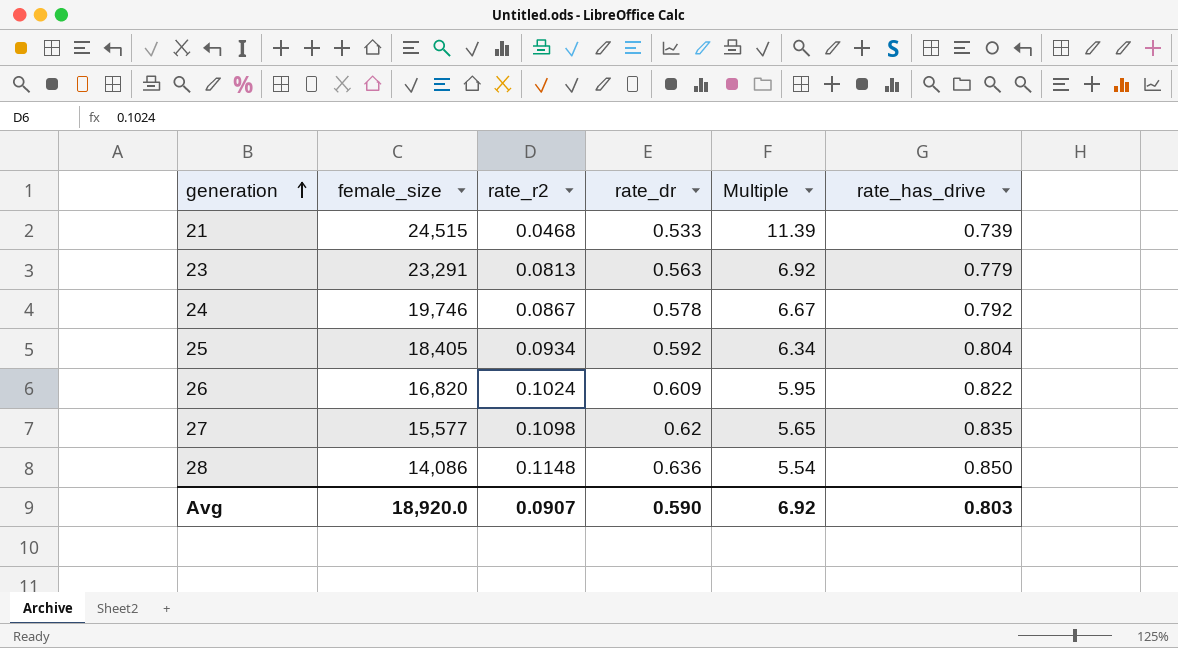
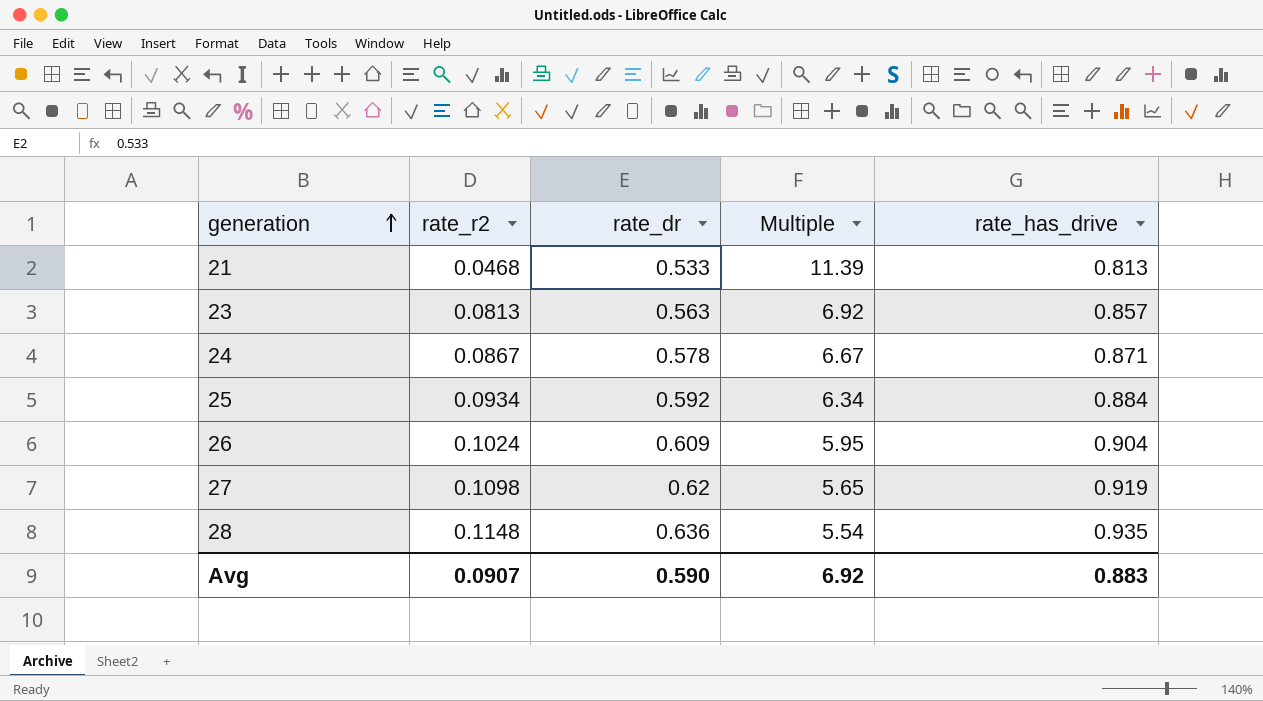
column female_size | position: 2 -> none
21 | rate_has_drive: 0.739 -> 0.813
23 | rate_has_drive: 0.779 -> 0.857
24 | rate_has_drive: 0.792 -> 0.871
25 | rate_has_drive: 0.804 -> 0.884
26 | rate_has_drive: 0.822 -> 0.904
27 | rate_has_drive: 0.835 -> 0.919
28 | rate_has_drive: 0.850 -> 0.935
Avg | rate_has_drive: 0.803 -> 0.883

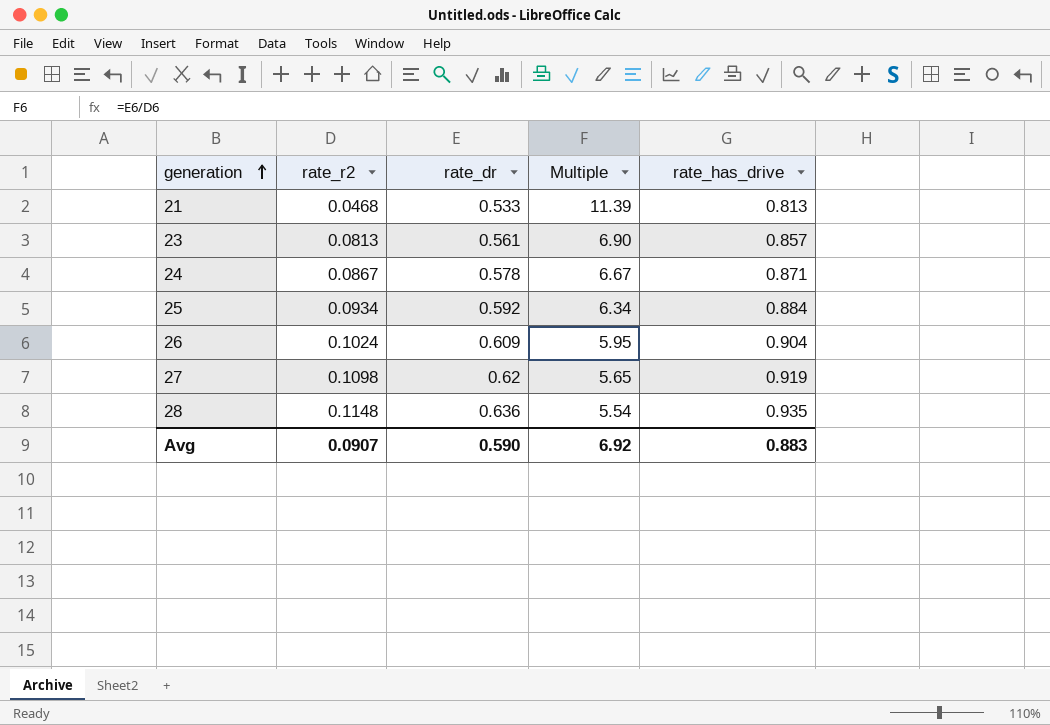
23 | rate_dr: 0.563 -> 0.561
23 | Multiple: 6.92 -> 6.90

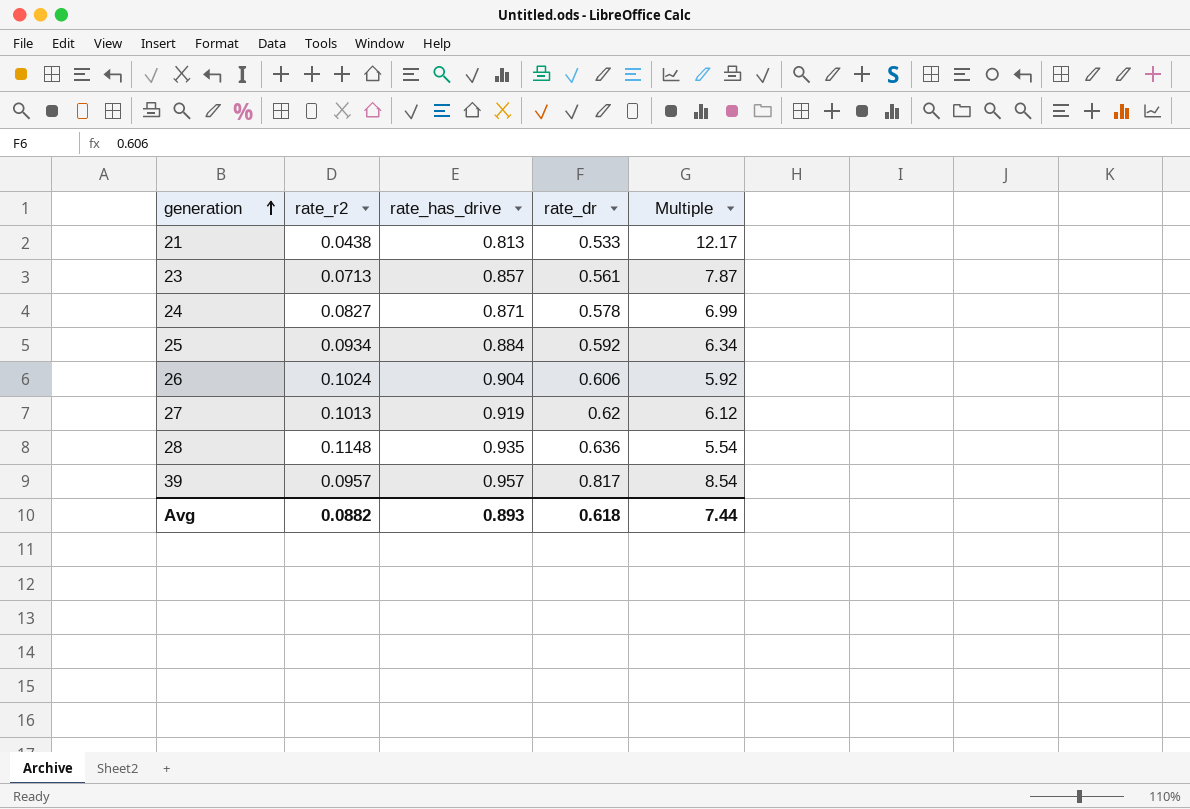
column rate_has_drive | position: 5 -> 3
21 | rate_r2: 0.0468 -> 0.0438
21 | Multiple: 11.39 -> 12.17
23 | rate_r2: 0.0813 -> 0.0713
23 | Multiple: 6.90 -> 7.87
24 | rate_r2: 0.0867 -> 0.0827
24 | Multiple: 6.67 -> 6.99
26 | rate_dr: 0.609 -> 0.606
26 | Multiple: 5.95 -> 5.92
27 | rate_r2: 0.1098 -> 0.1013
27 | Multiple: 5.65 -> 6.12
row 39: none -> 0.0957 | 0.957 | 0.817 | 8.54
Avg | rate_r2: 0.0907 -> 0.0882
Avg | rate_has_drive: 0.883 -> 0.893
Avg | rate_dr: 0.590 -> 0.618
Avg | Multiple: 6.92 -> 7.44

